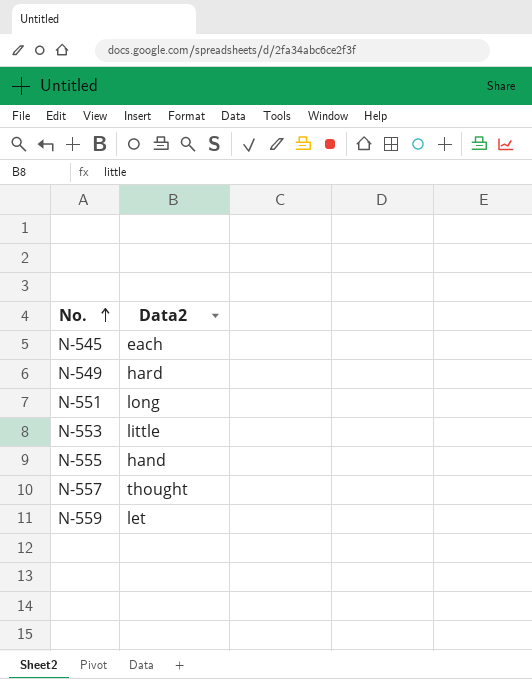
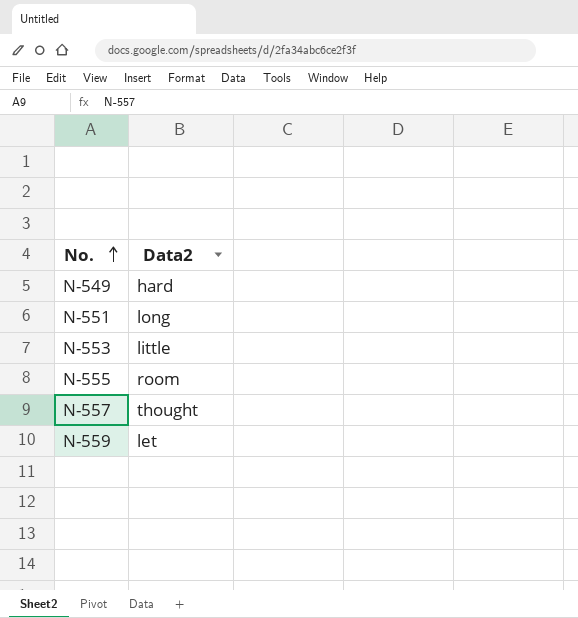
row N-545: each -> none
N-555 | Data2: hand -> room

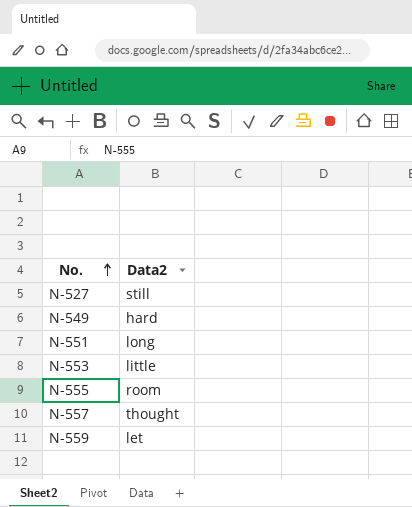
row N-527: none -> still

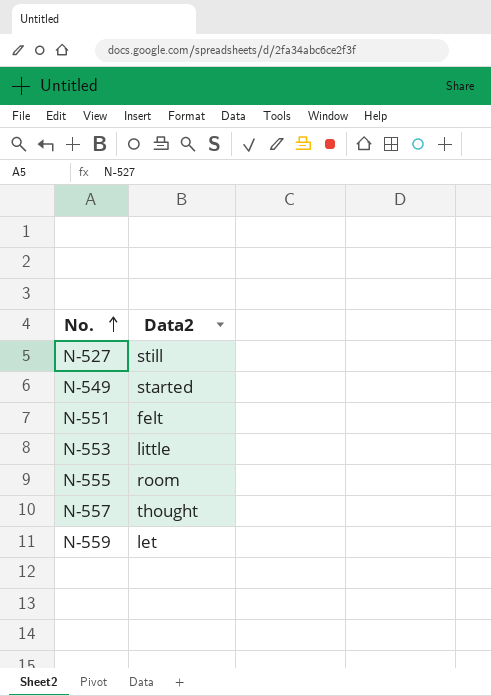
N-549 | Data2: hard -> started
N-551 | Data2: long -> felt

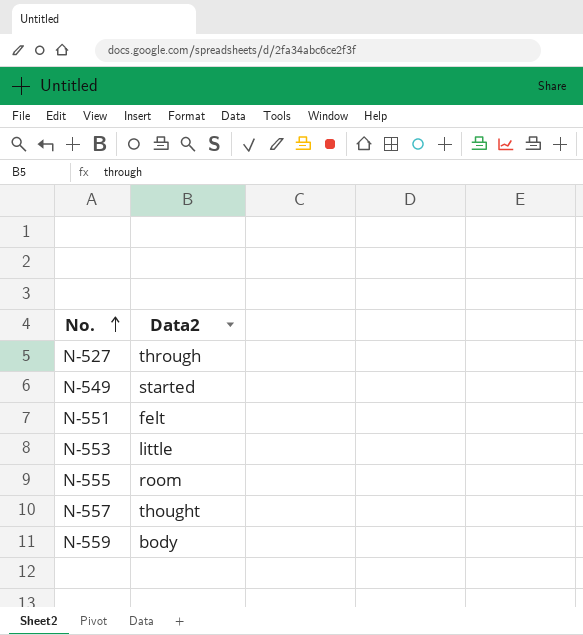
N-527 | Data2: still -> through
N-559 | Data2: let -> body

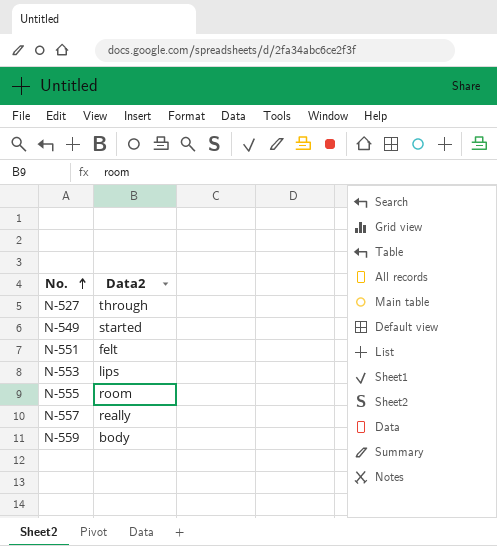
N-553 | Data2: little -> lips
N-557 | Data2: thought -> really

